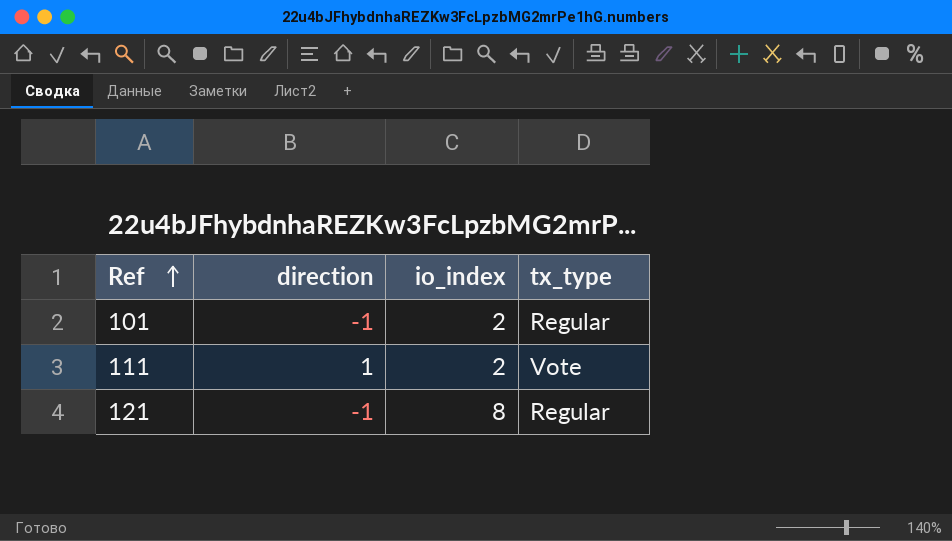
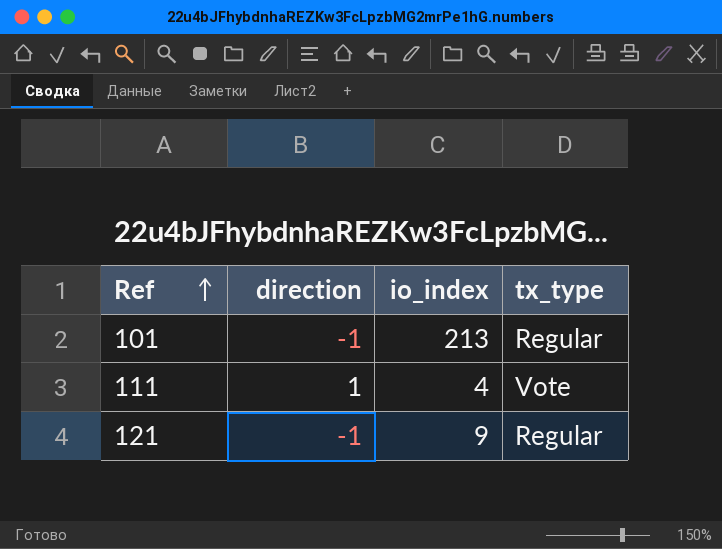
101 | io_index: 2 -> 213
111 | io_index: 2 -> 4
121 | io_index: 8 -> 9

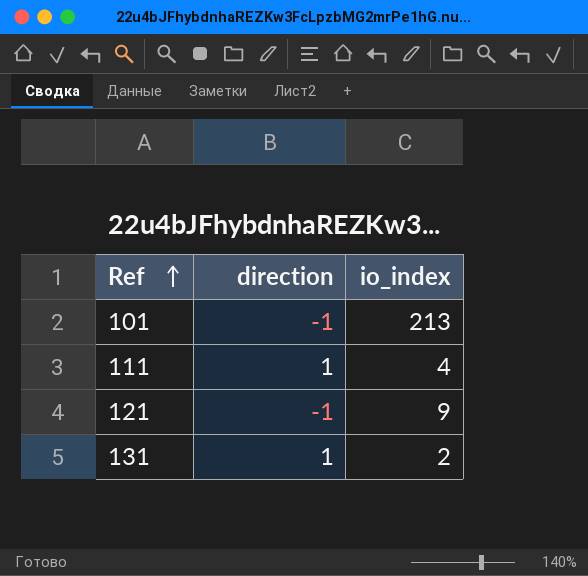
column tx_type | position: 4 -> none
row 131: none -> 1 | 2

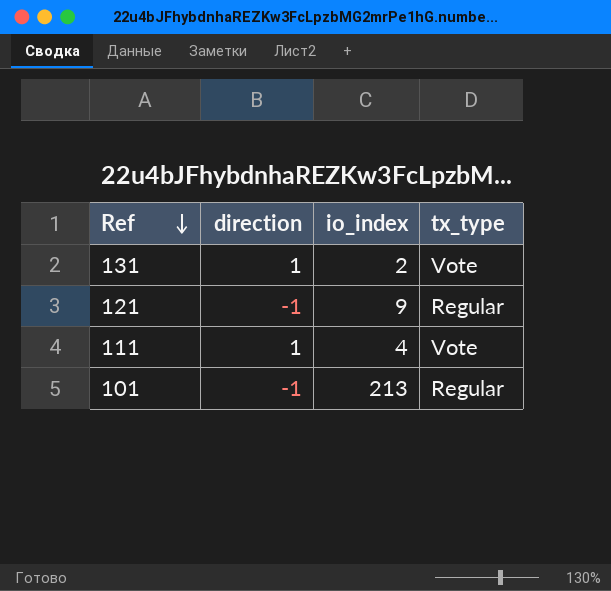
row order: Ref ascending -> Ref descending
column tx_type | position: none -> 4

